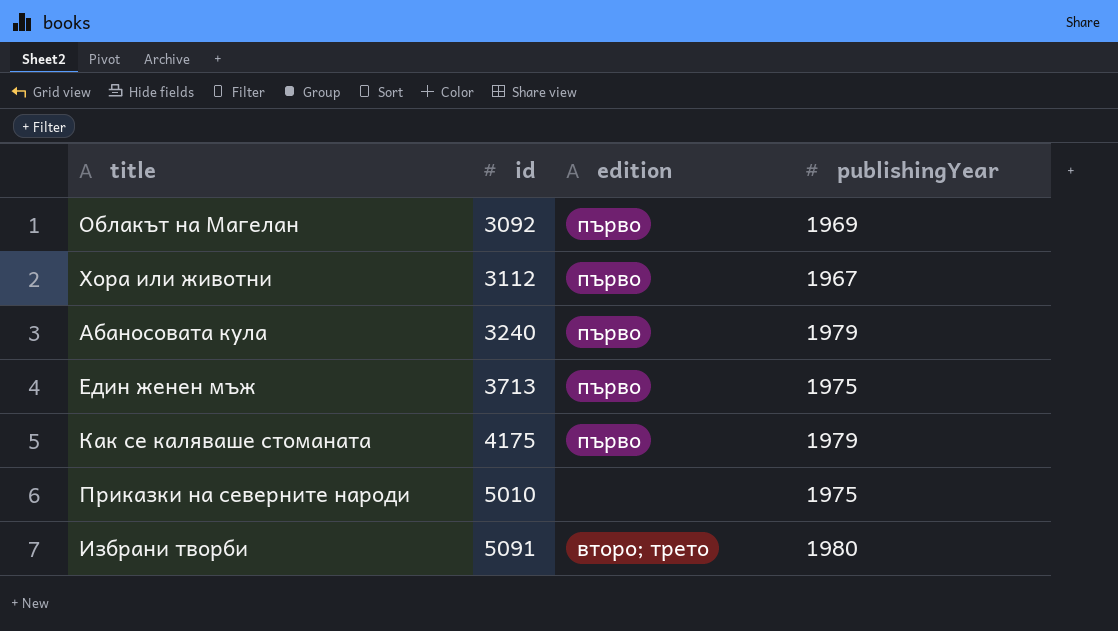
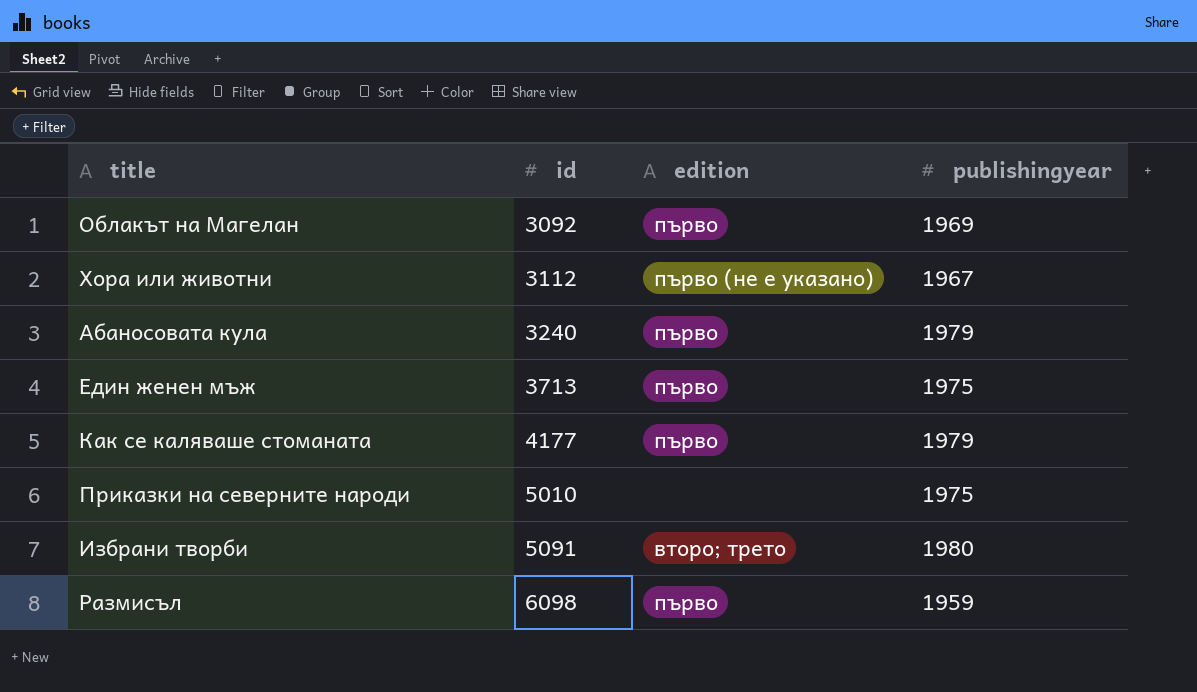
column name: publishingYear -> publishingyear
Хора или животни | edition: първо -> първо (не е указано)
Как се каляваше стоманата | id: 4175 -> 4177
row Размисъл: none -> 6098 | първо | 1959

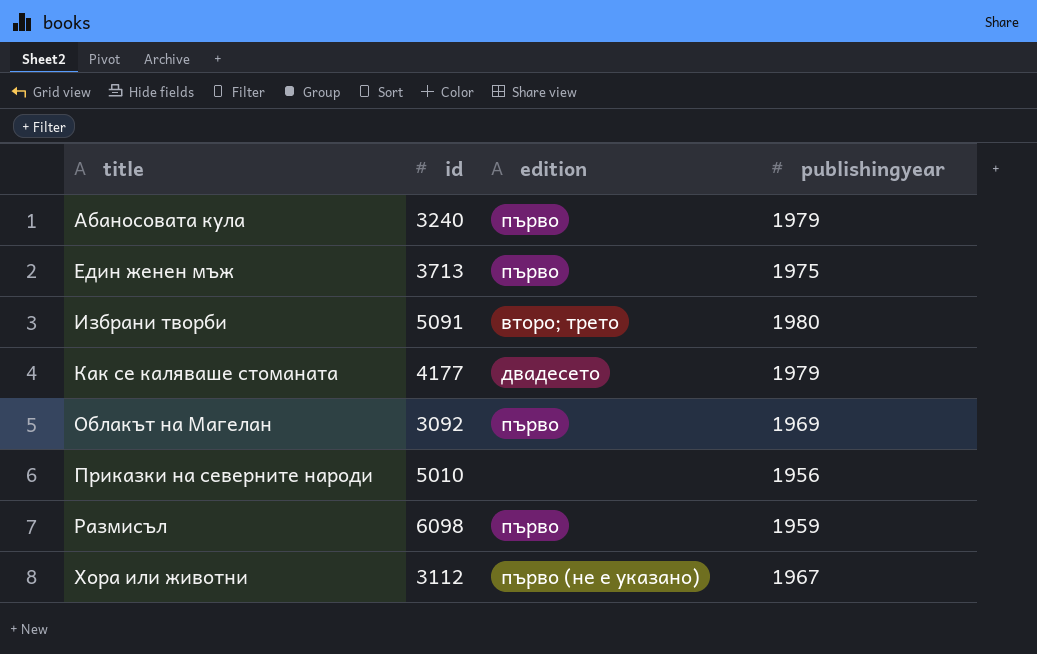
row order: id ascending -> title ascending
Как се каляваше стоманата | edition: първо -> двадесето
Приказки на северните народи | publishingyear: 1975 -> 1956

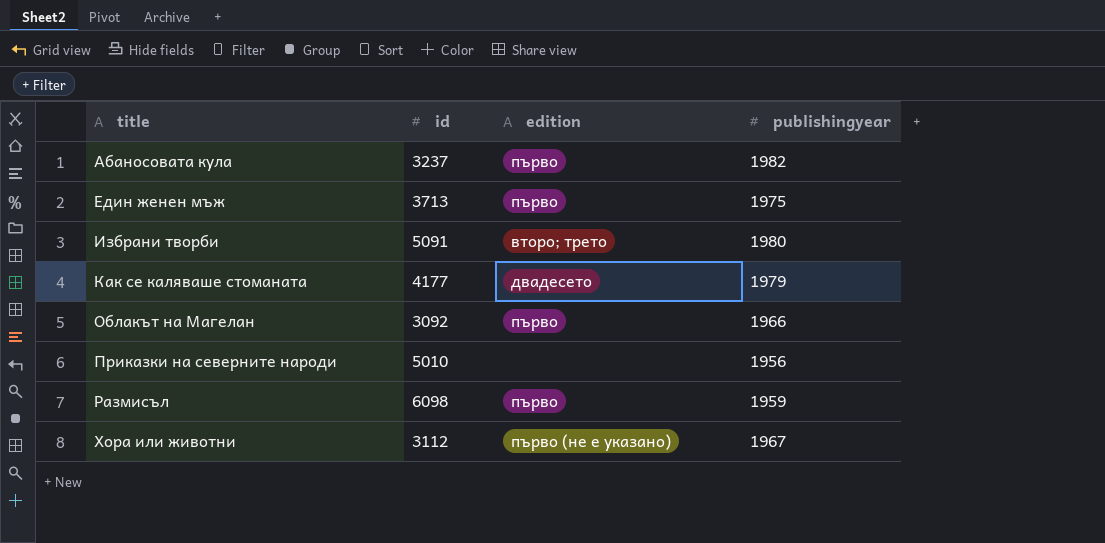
Абаносовата кула | id: 3240 -> 3237
Абаносовата кула | publishingyear: 1979 -> 1982
Облакът на Магелан | publishingyear: 1969 -> 1966

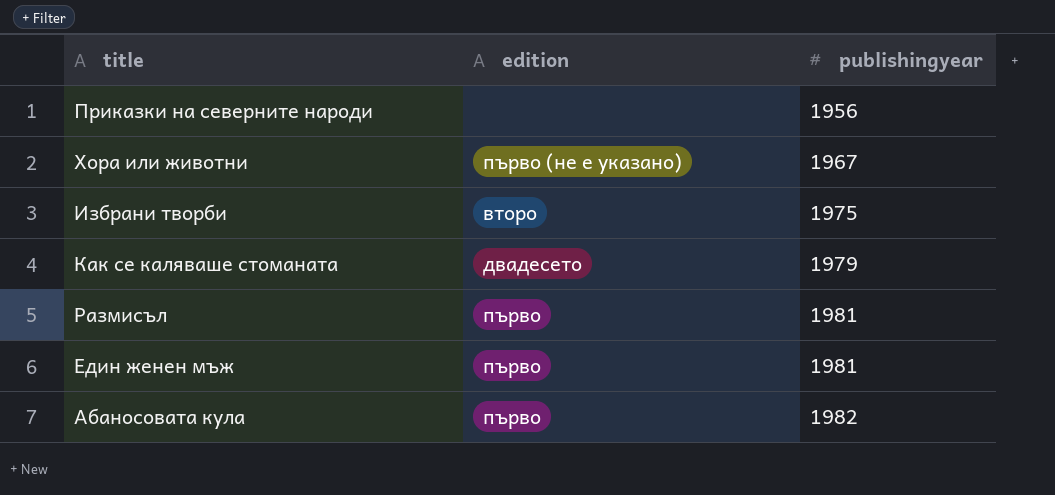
row order: title ascending -> publishingyear ascending
column id | position: 2 -> none
row Облакът на Магелан: 3092 | първо | 1966 -> none
Избрани творби | edition: второ; трето -> второ
Избрани творби | publishingyear: 1980 -> 1975
Размисъл | publishingyear: 1959 -> 1981
Един женен мъж | publishingyear: 1975 -> 1981

